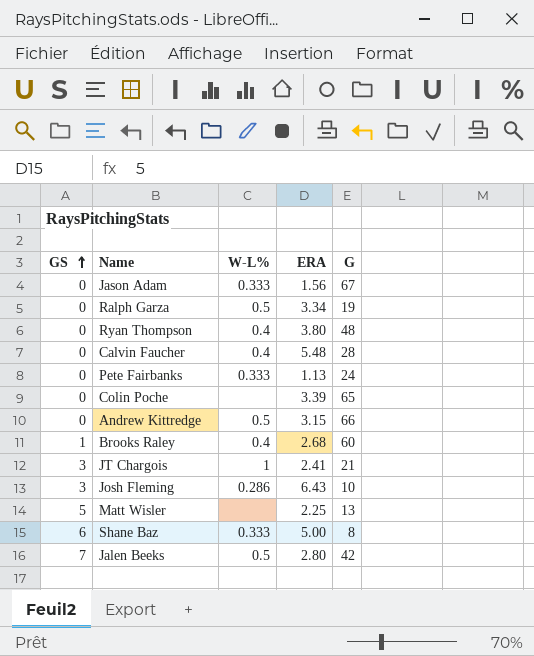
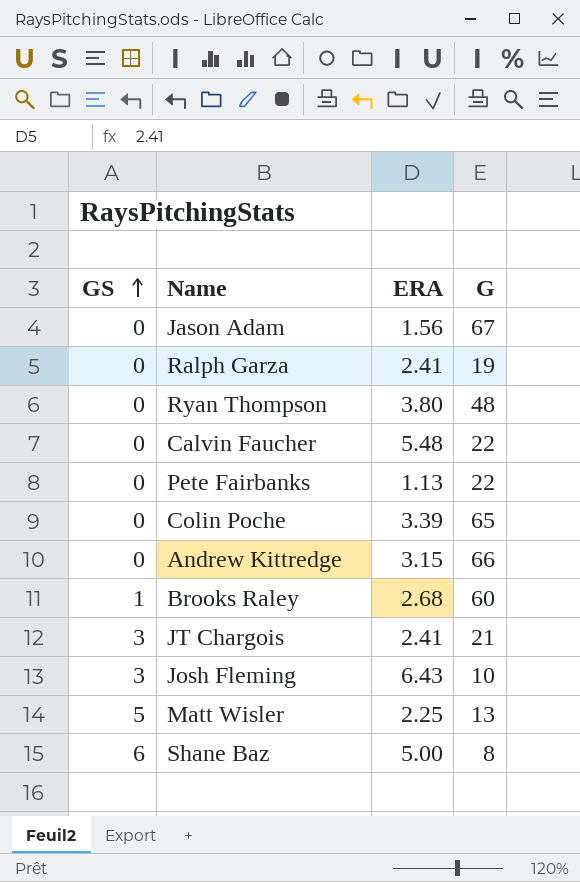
column W-L% | position: 3 -> none
row Jalen Beeks: 7 | 0.5 | 2.80 | 42 -> none
Ralph Garza | ERA: 3.34 -> 2.41
Calvin Faucher | G: 28 -> 22
Pete Fairbanks | G: 24 -> 22

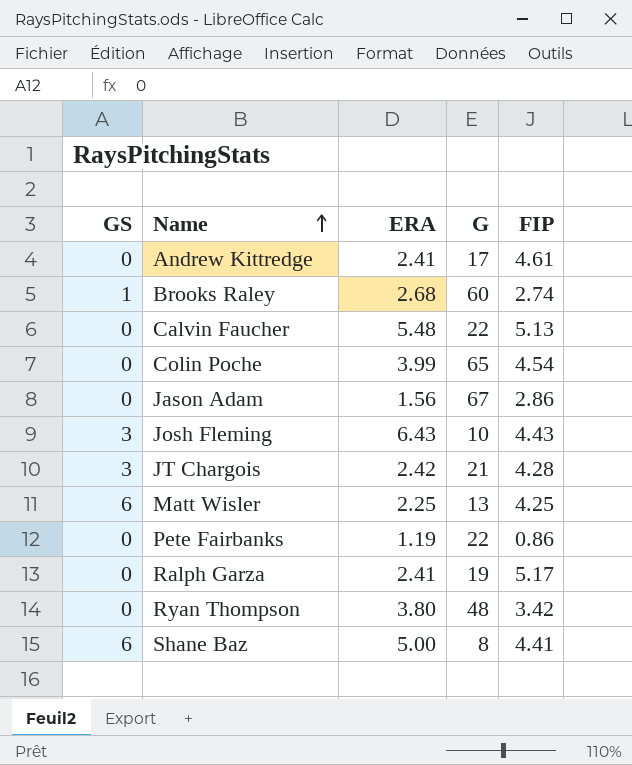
row order: GS ascending -> Name ascending
column FIP | position: none -> 5
Andrew Kittredge | ERA: 3.15 -> 2.41
Andrew Kittredge | G: 66 -> 17
Colin Poche | ERA: 3.39 -> 3.99
JT Chargois | ERA: 2.41 -> 2.42
Matt Wisler | GS: 5 -> 6
Pete Fairbanks | ERA: 1.13 -> 1.19

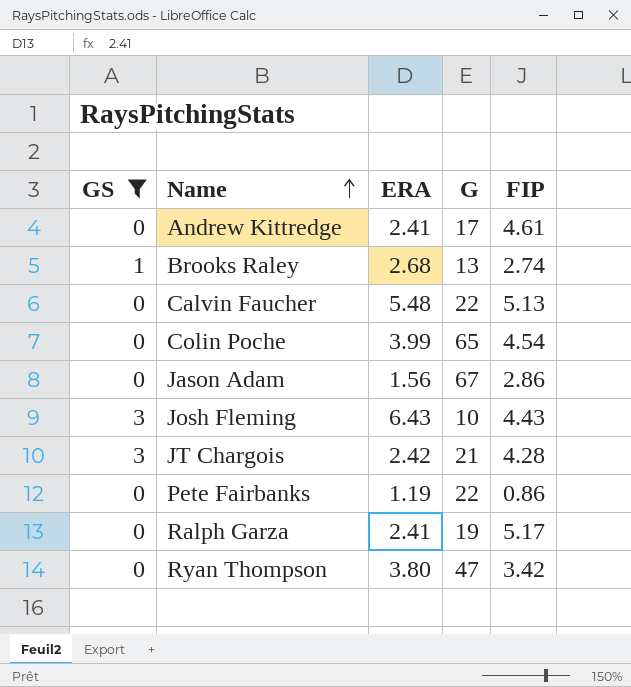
filter: none -> GS != 6
Brooks Raley | G: 60 -> 13
Ryan Thompson | G: 48 -> 47

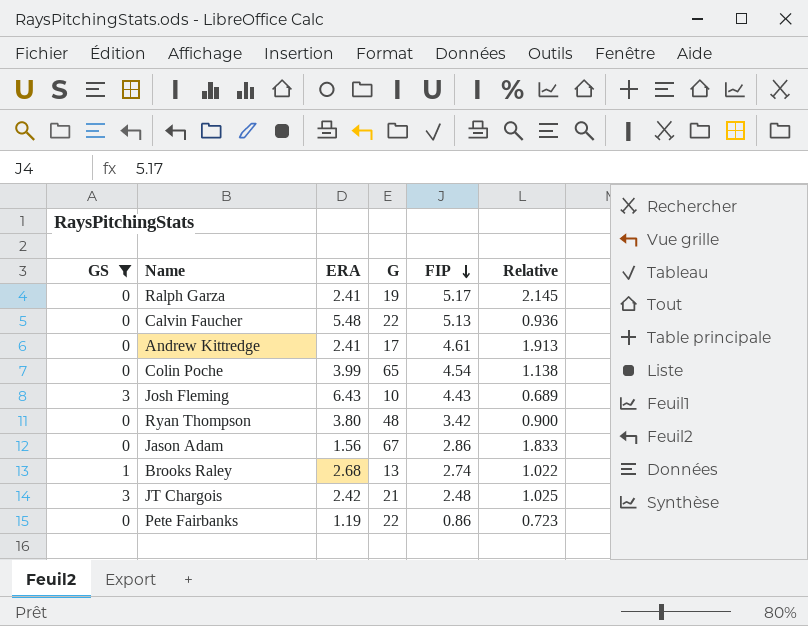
row order: Name ascending -> FIP descending
column Relative | formula: none -> [FIP] / [ERA]
Ryan Thompson | G: 47 -> 48
JT Chargois | FIP: 4.28 -> 2.48

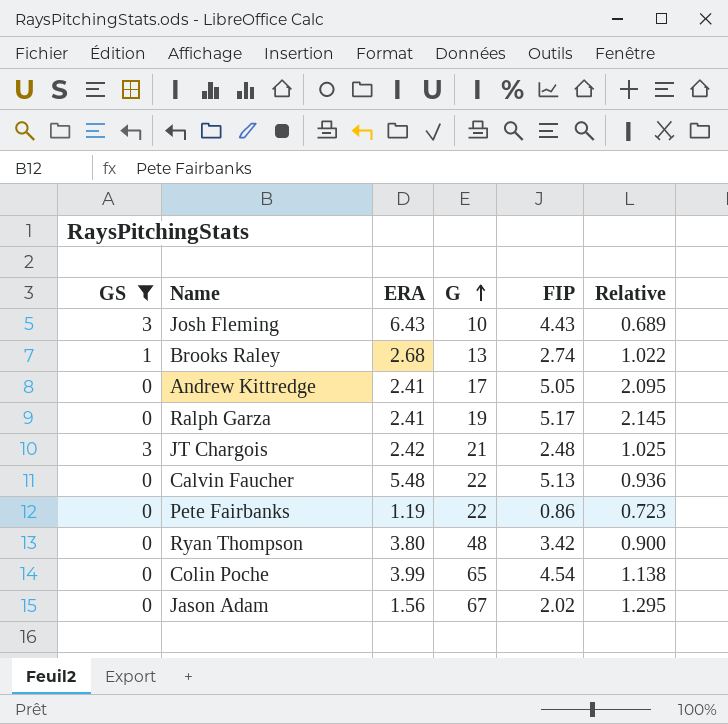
row order: FIP descending -> G ascending
Andrew Kittredge | FIP: 4.61 -> 5.05
Andrew Kittredge | Relative: 1.913 -> 2.095
Jason Adam | FIP: 2.86 -> 2.02
Jason Adam | Relative: 1.833 -> 1.295

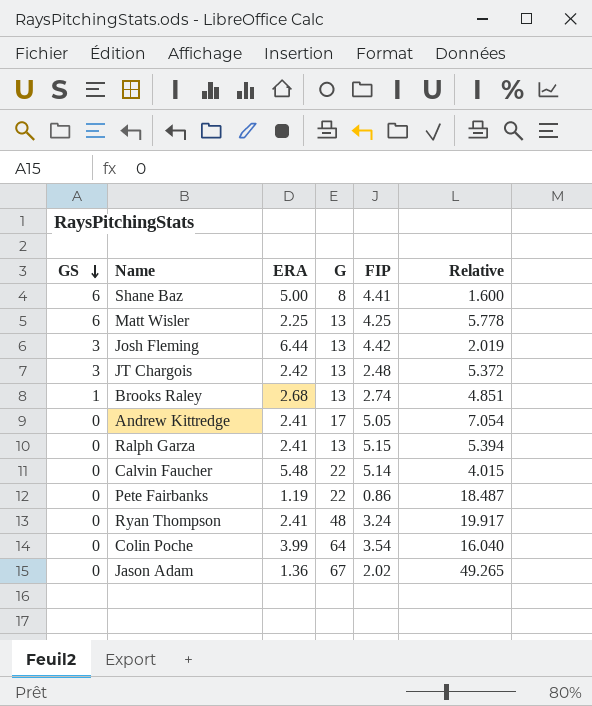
filter: GS != 6 -> none
row order: G ascending -> GS descending
column Relative | formula: [FIP] / [ERA] -> [G] / [ERA]
Josh Fleming | ERA: 6.43 -> 6.44
Josh Fleming | G: 10 -> 13
Josh Fleming | FIP: 4.43 -> 4.42
JT Chargois | G: 21 -> 13
Ralph Garza | G: 19 -> 13
Ralph Garza | FIP: 5.17 -> 5.15
Calvin Faucher | FIP: 5.13 -> 5.14
Ryan Thompson | ERA: 3.80 -> 2.41
Ryan Thompson | FIP: 3.42 -> 3.24
Colin Poche | G: 65 -> 64
Colin Poche | FIP: 4.54 -> 3.54
Jason Adam | ERA: 1.56 -> 1.36

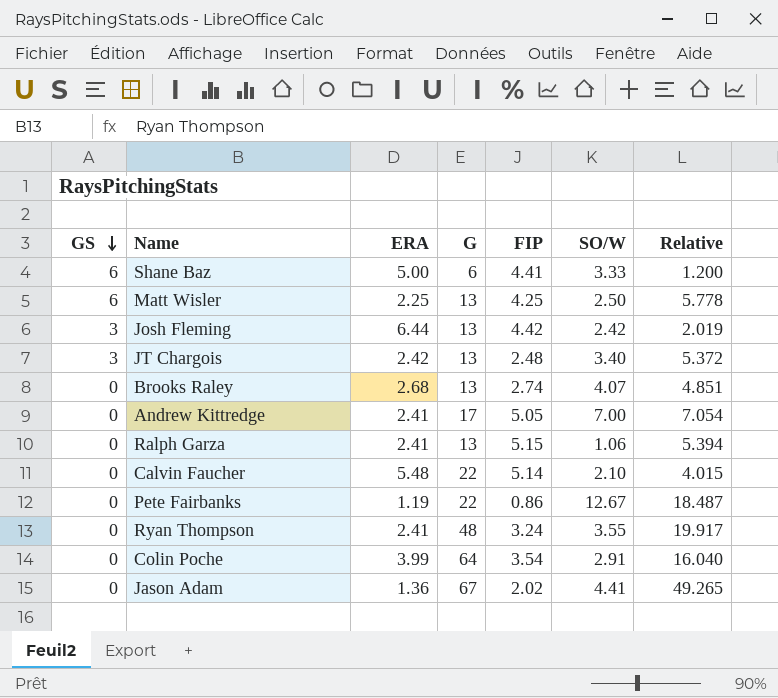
column SO/W | position: none -> 6
Shane Baz | G: 8 -> 6
Shane Baz | Relative: 1.600 -> 1.200
Brooks Raley | GS: 1 -> 0

